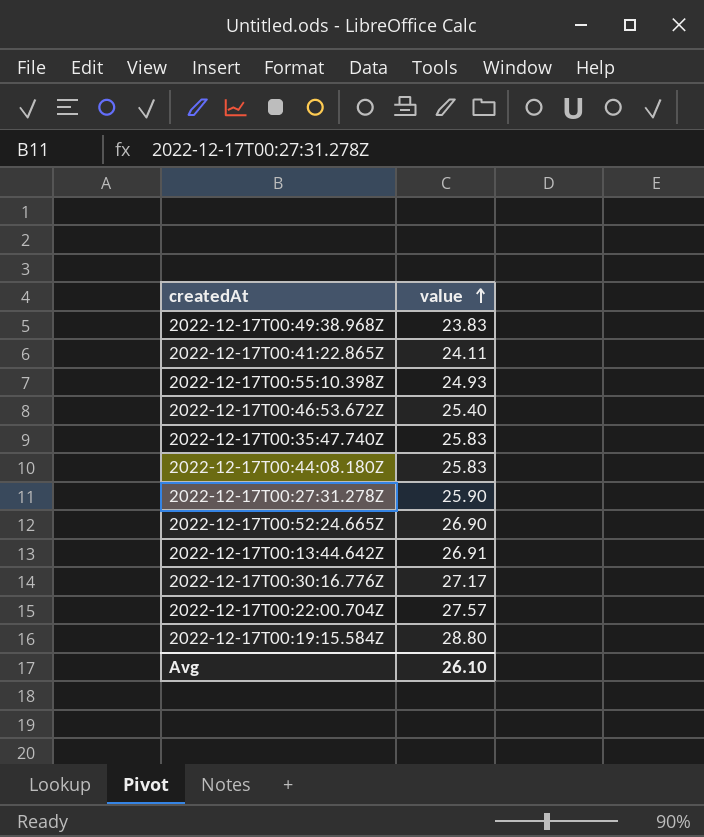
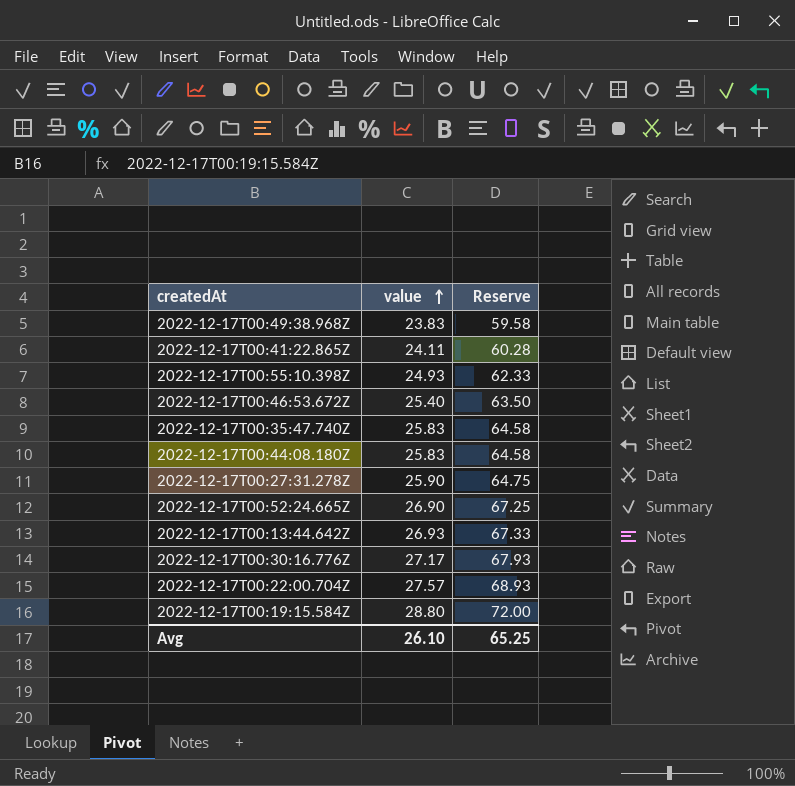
column Reserve | formula: none -> [value] * 2.5
2022-12-17T00:13:44.642Z | value: 26.91 -> 26.93

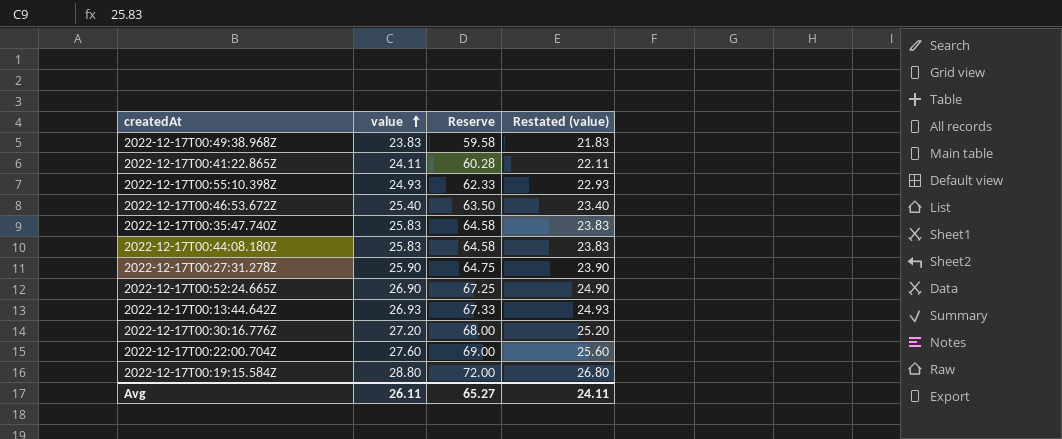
column Restated (value) | formula: none -> [value] - 2
2022-12-17T00:30:16.776Z | value: 27.17 -> 27.20
2022-12-17T00:30:16.776Z | Reserve: 67.93 -> 68.00
2022-12-17T00:22:00.704Z | value: 27.57 -> 27.60
2022-12-17T00:22:00.704Z | Reserve: 68.93 -> 69.00
Avg | value: 26.10 -> 26.11
Avg | Reserve: 65.25 -> 65.27

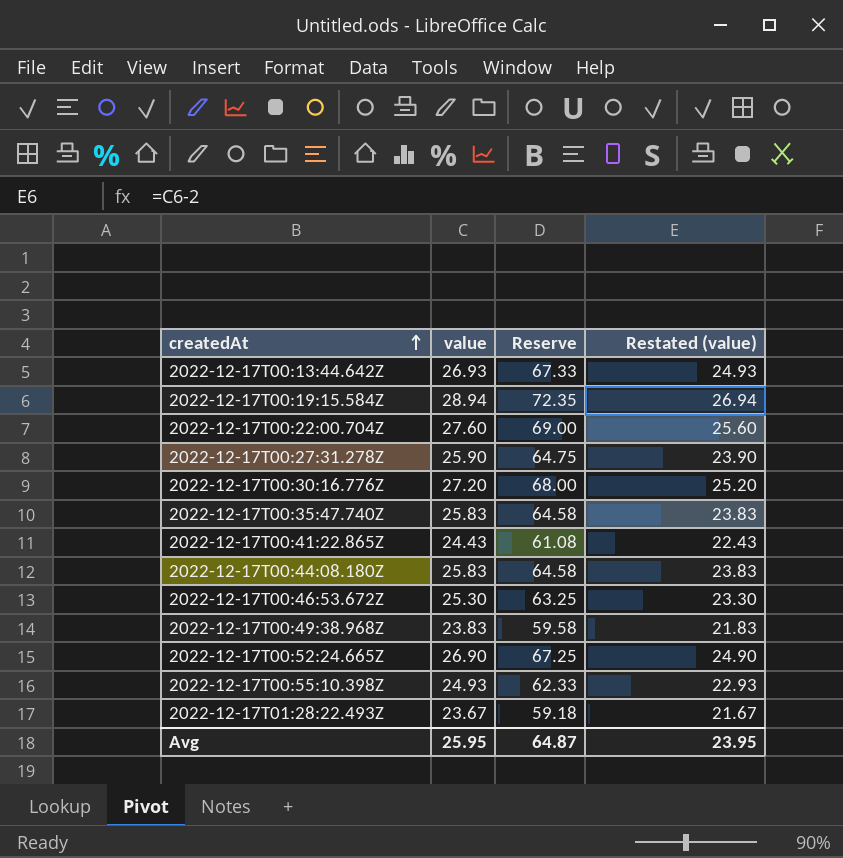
row order: value ascending -> createdAt ascending
2022-12-17T00:19:15.584Z | value: 28.80 -> 28.94
2022-12-17T00:19:15.584Z | Reserve: 72.00 -> 72.35
2022-12-17T00:19:15.584Z | Restated (value): 26.80 -> 26.94
2022-12-17T00:41:22.865Z | value: 24.11 -> 24.43
2022-12-17T00:41:22.865Z | Reserve: 60.28 -> 61.08
2022-12-17T00:41:22.865Z | Restated (value): 22.11 -> 22.43
2022-12-17T00:46:53.672Z | value: 25.40 -> 25.30
2022-12-17T00:46:53.672Z | Reserve: 63.50 -> 63.25
2022-12-17T00:46:53.672Z | Restated (value): 23.40 -> 23.30
row 2022-12-17T01:28:22.493Z: none -> 23.67 | 59.18 | 21.67
Avg | value: 26.11 -> 25.95
Avg | Reserve: 65.27 -> 64.87
Avg | Restated (value): 24.11 -> 23.95

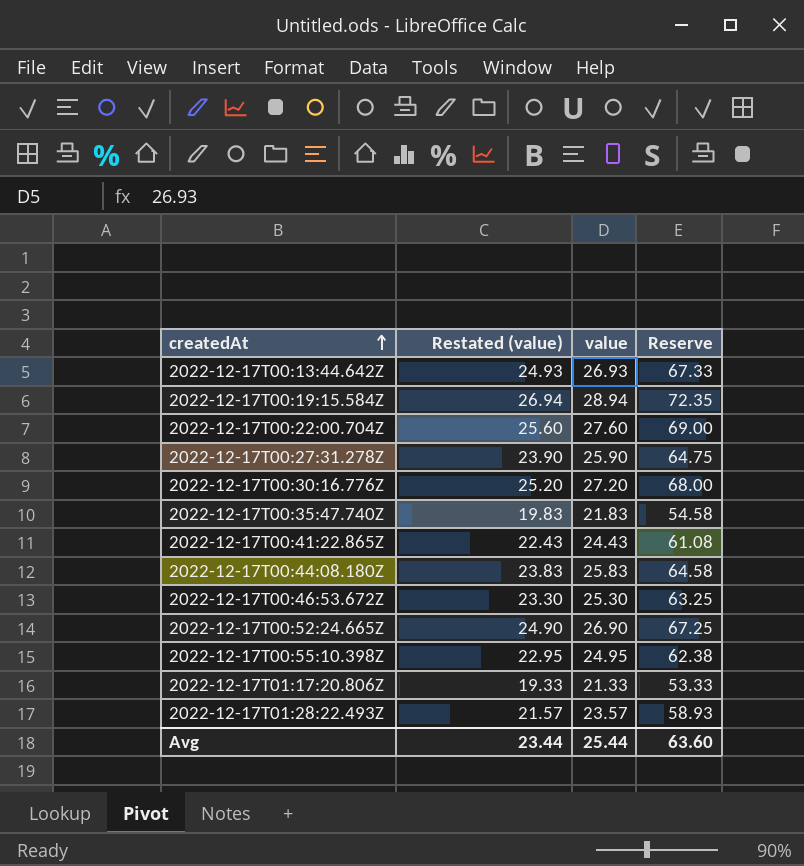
column Restated (value) | position: 4 -> 2
row 2022-12-17T00:49:38.968Z: 23.83 | 59.58 | 21.83 -> none
2022-12-17T00:35:47.740Z | Restated (value): 23.83 -> 19.83
2022-12-17T00:35:47.740Z | value: 25.83 -> 21.83
2022-12-17T00:35:47.740Z | Reserve: 64.58 -> 54.58
2022-12-17T00:55:10.398Z | Restated (value): 22.93 -> 22.95
2022-12-17T00:55:10.398Z | value: 24.93 -> 24.95
2022-12-17T00:55:10.398Z | Reserve: 62.33 -> 62.38
row 2022-12-17T01:17:20.806Z: none -> 19.33 | 21.33 | 53.33
2022-12-17T01:28:22.493Z | Restated (value): 21.67 -> 21.57
2022-12-17T01:28:22.493Z | value: 23.67 -> 23.57
2022-12-17T01:28:22.493Z | Reserve: 59.18 -> 58.93
Avg | Restated (value): 23.95 -> 23.44
Avg | value: 25.95 -> 25.44
Avg | Reserve: 64.87 -> 63.60

